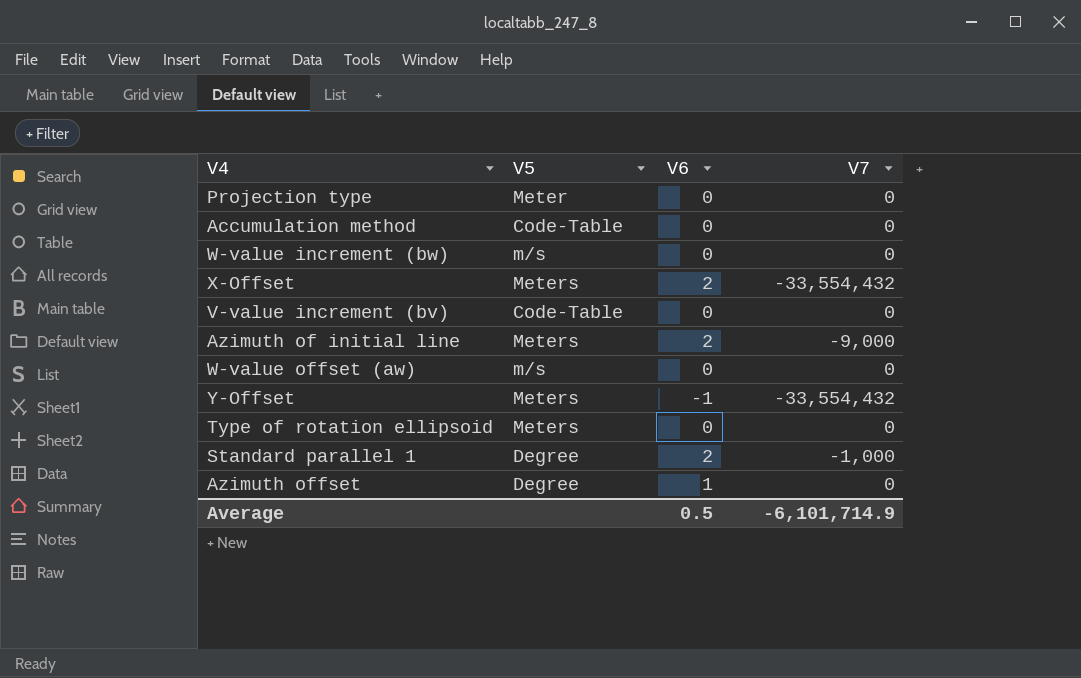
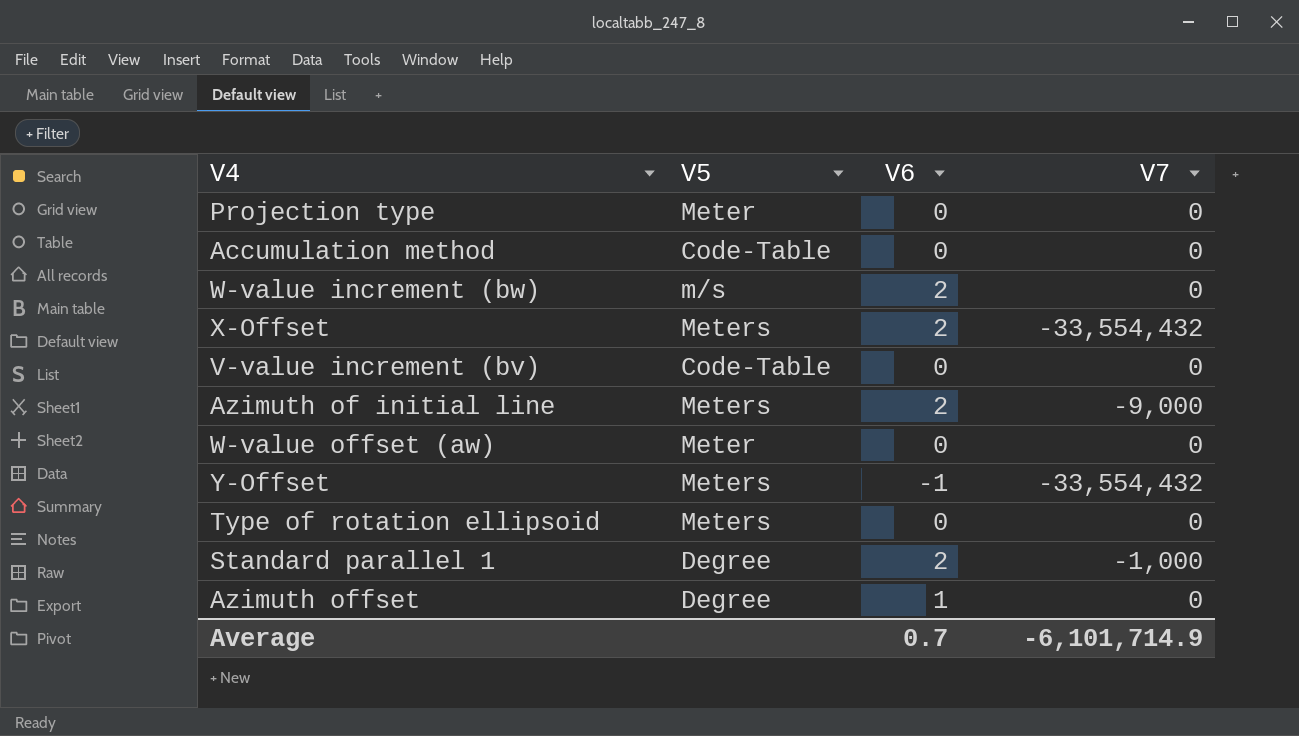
W-value increment (bw) | V6: 0 -> 2
W-value offset (aw) | V5: m/s -> Meter
Average | V6: 0.5 -> 0.7

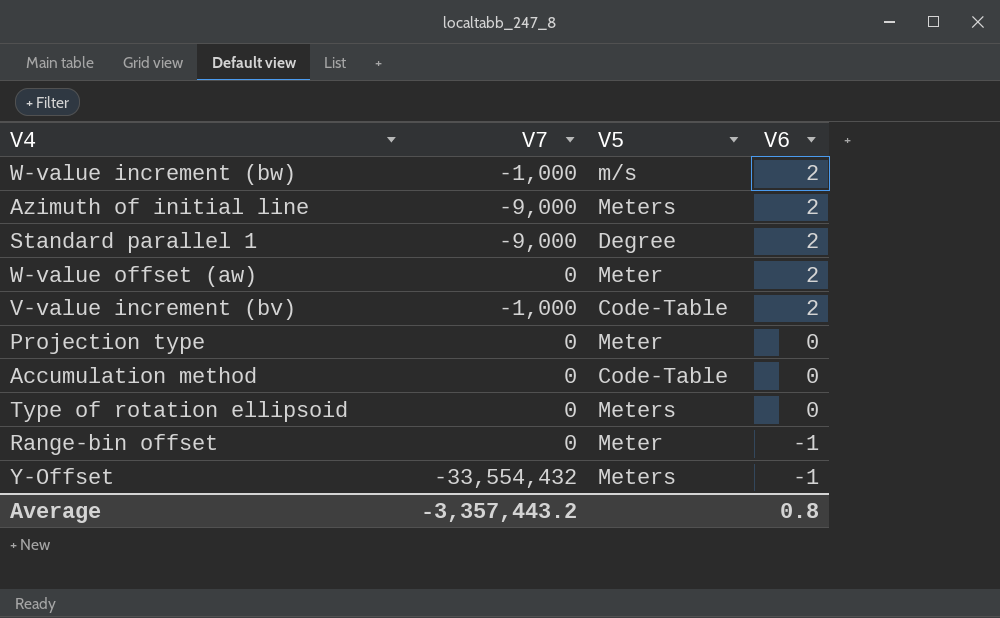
row order: none -> V6 descending
column V7 | position: 4 -> 2
row X-Offset: Meters | 2 | -33,554,432 -> none
row Azimuth offset: Degree | 1 | 0 -> none
W-value increment (bw) | V7: 0 -> -1,000
Standard parallel 1 | V7: -1,000 -> -9,000
W-value offset (aw) | V6: 0 -> 2
V-value increment (bv) | V7: 0 -> -1,000
V-value increment (bv) | V6: 0 -> 2
row Range-bin offset: none -> 0 | Meter | -1
Average | V7: -6,101,714.9 -> -3,357,443.2
Average | V6: 0.7 -> 0.8

